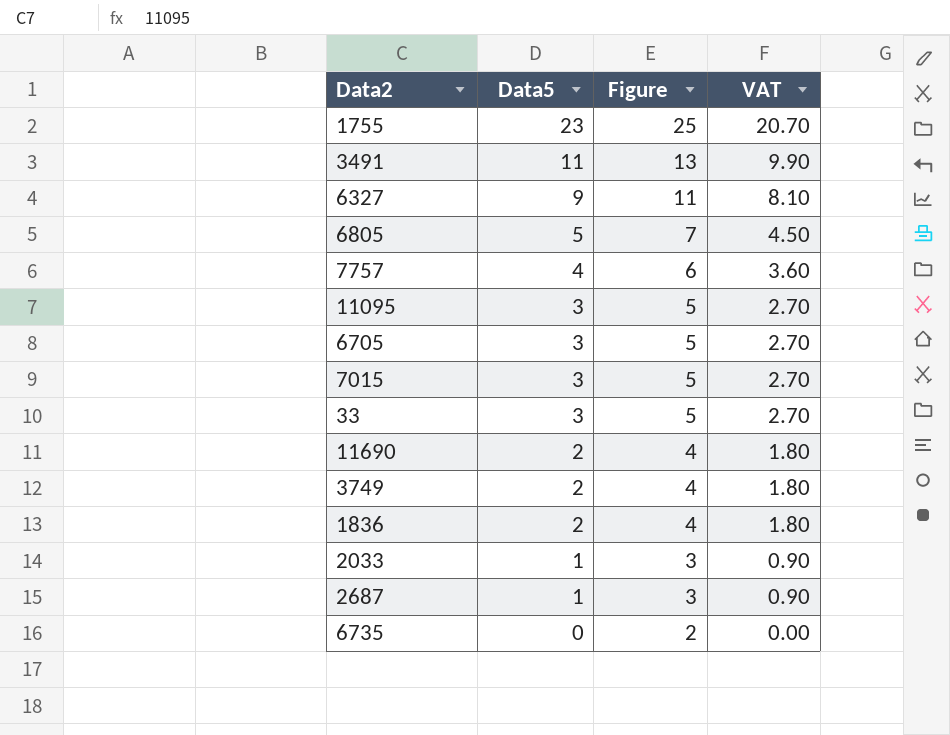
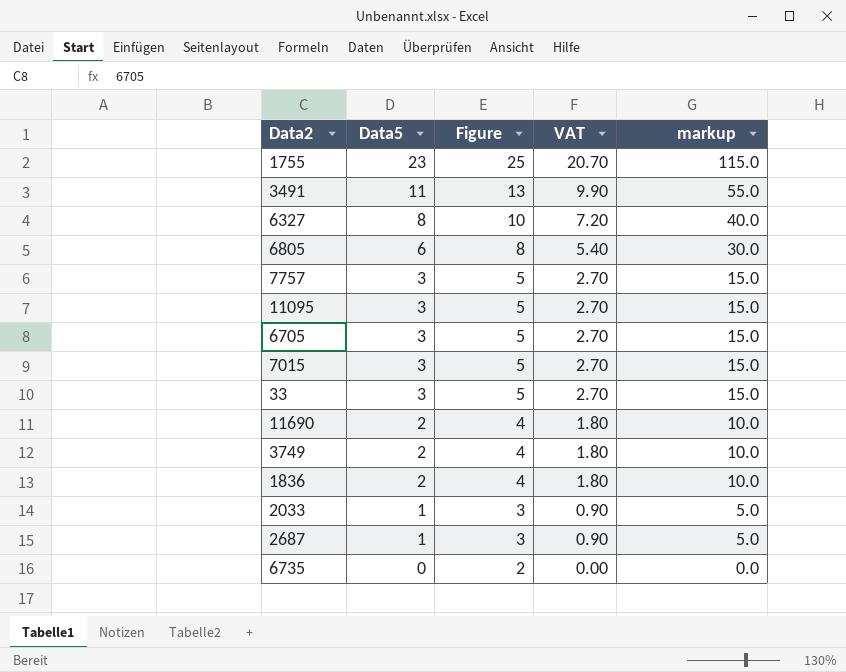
column markup | formula: none -> [Data5] * 5
6327 | Data5: 9 -> 8
6327 | Figure: 11 -> 10
6327 | VAT: 8.10 -> 7.20
6805 | Data5: 5 -> 6
6805 | Figure: 7 -> 8
6805 | VAT: 4.50 -> 5.40
7757 | Data5: 4 -> 3
7757 | Figure: 6 -> 5
7757 | VAT: 3.60 -> 2.70

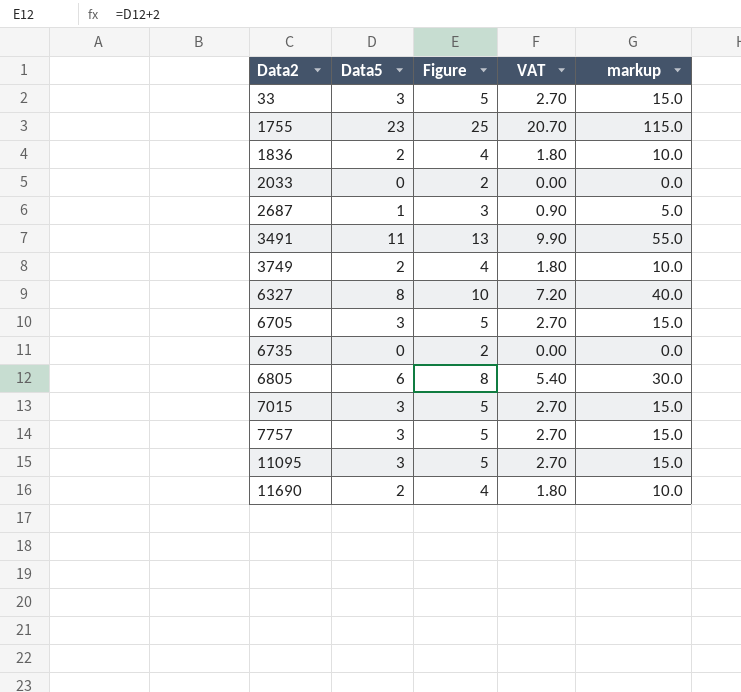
row order: Data5 descending -> Data2 ascending
2033 | Data5: 1 -> 0
2033 | Figure: 3 -> 2
2033 | VAT: 0.90 -> 0.00
2033 | markup: 5.0 -> 0.0

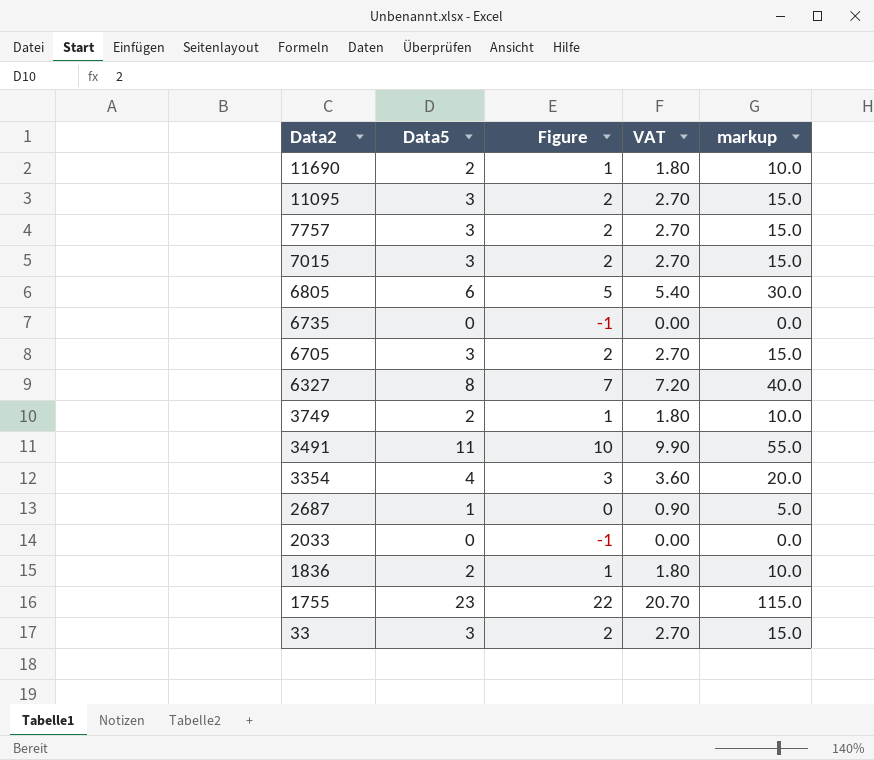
row order: Data2 ascending -> Data2 descending
column Figure | formula: [Data5] + 2 -> [Data5] - 1
row 3354: none -> 4 | 3 | 3.60 | 20.0

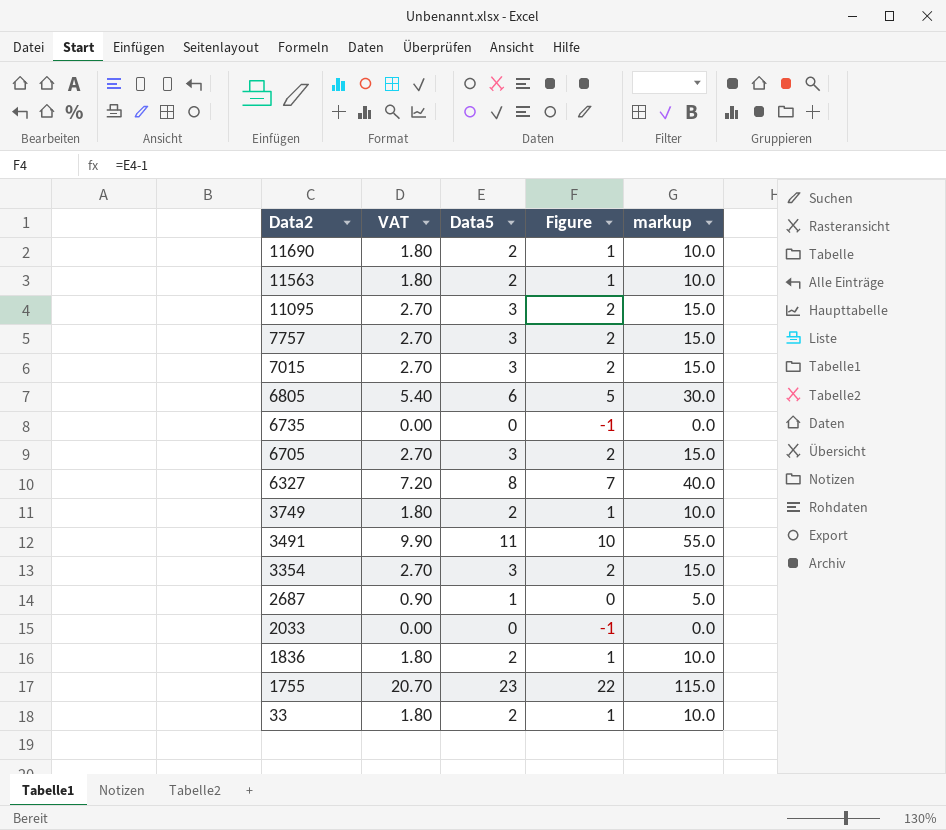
column VAT | position: 4 -> 2
row 11563: none -> 1.80 | 2 | 1 | 10.0
3354 | VAT: 3.60 -> 2.70
3354 | Data5: 4 -> 3
3354 | Figure: 3 -> 2
3354 | markup: 20.0 -> 15.0
33 | VAT: 2.70 -> 1.80
33 | Data5: 3 -> 2
33 | Figure: 2 -> 1
33 | markup: 15.0 -> 10.0

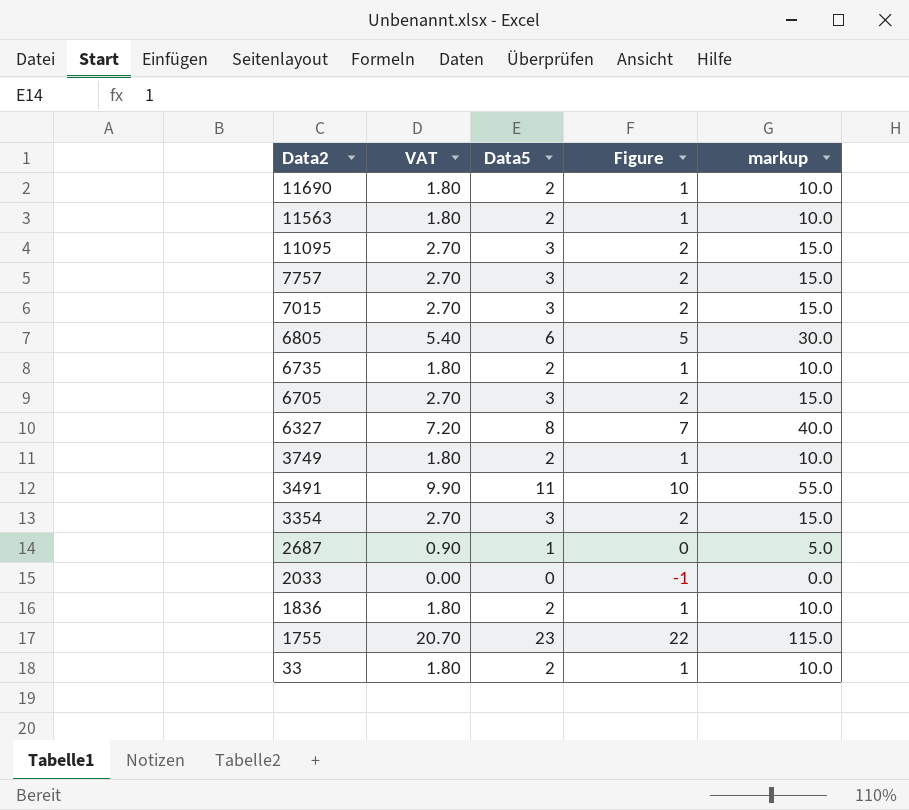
6735 | VAT: 0.00 -> 1.80
6735 | Data5: 0 -> 2
6735 | Figure: -1 -> 1
6735 | markup: 0.0 -> 10.0

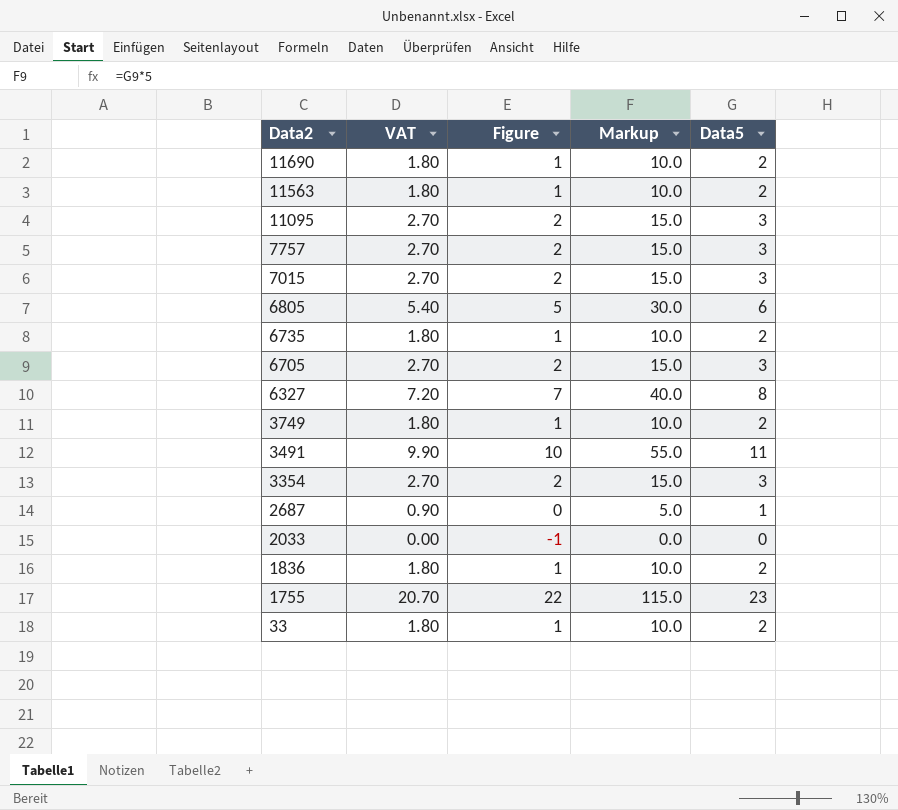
column name: markup -> Markup
column Data5 | position: 3 -> 5

